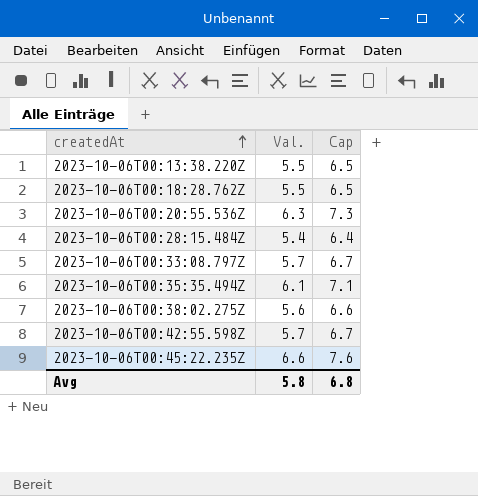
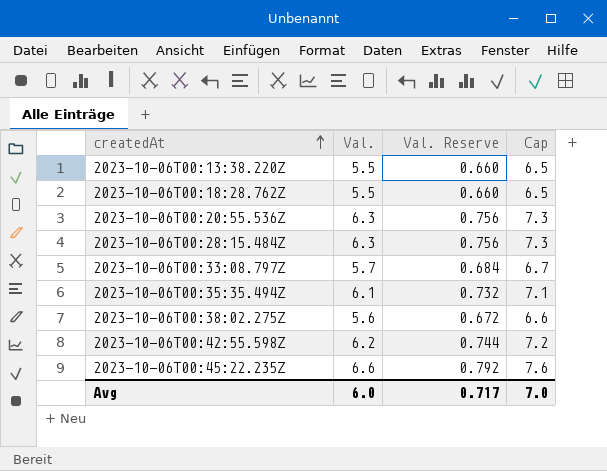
column Val. Reserve | formula: none -> [Val.] * 0.12
2023-10-06T00:28:15.484Z | Val.: 5.4 -> 6.3
2023-10-06T00:28:15.484Z | Cap: 6.4 -> 7.3
2023-10-06T00:42:55.598Z | Val.: 5.7 -> 6.2
2023-10-06T00:42:55.598Z | Cap: 6.7 -> 7.2
Avg | Val.: 5.8 -> 6.0
Avg | Cap: 6.8 -> 7.0

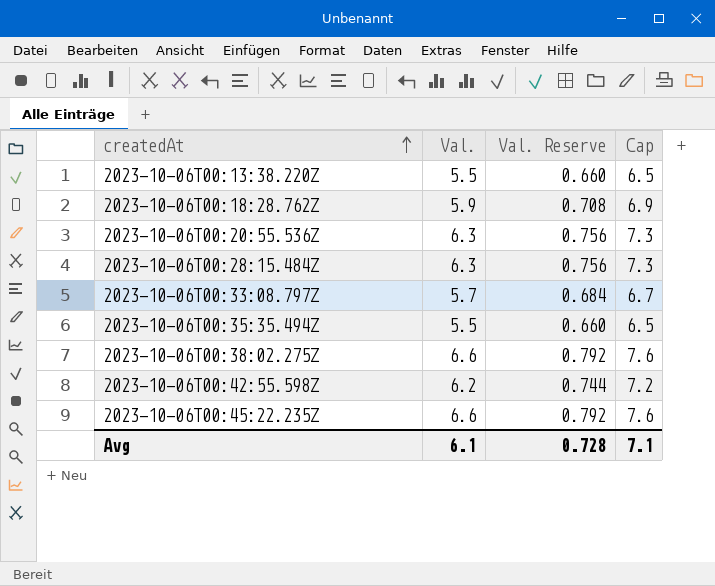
2023-10-06T00:18:28.762Z | Val.: 5.5 -> 5.9
2023-10-06T00:18:28.762Z | Val. Reserve: 0.660 -> 0.708
2023-10-06T00:18:28.762Z | Cap: 6.5 -> 6.9
2023-10-06T00:35:35.494Z | Val.: 6.1 -> 5.5
2023-10-06T00:35:35.494Z | Val. Reserve: 0.732 -> 0.660
2023-10-06T00:35:35.494Z | Cap: 7.1 -> 6.5
2023-10-06T00:38:02.275Z | Val.: 5.6 -> 6.6
2023-10-06T00:38:02.275Z | Val. Reserve: 0.672 -> 0.792
2023-10-06T00:38:02.275Z | Cap: 6.6 -> 7.6
Avg | Val.: 6.0 -> 6.1
Avg | Val. Reserve: 0.717 -> 0.728
Avg | Cap: 7.0 -> 7.1

